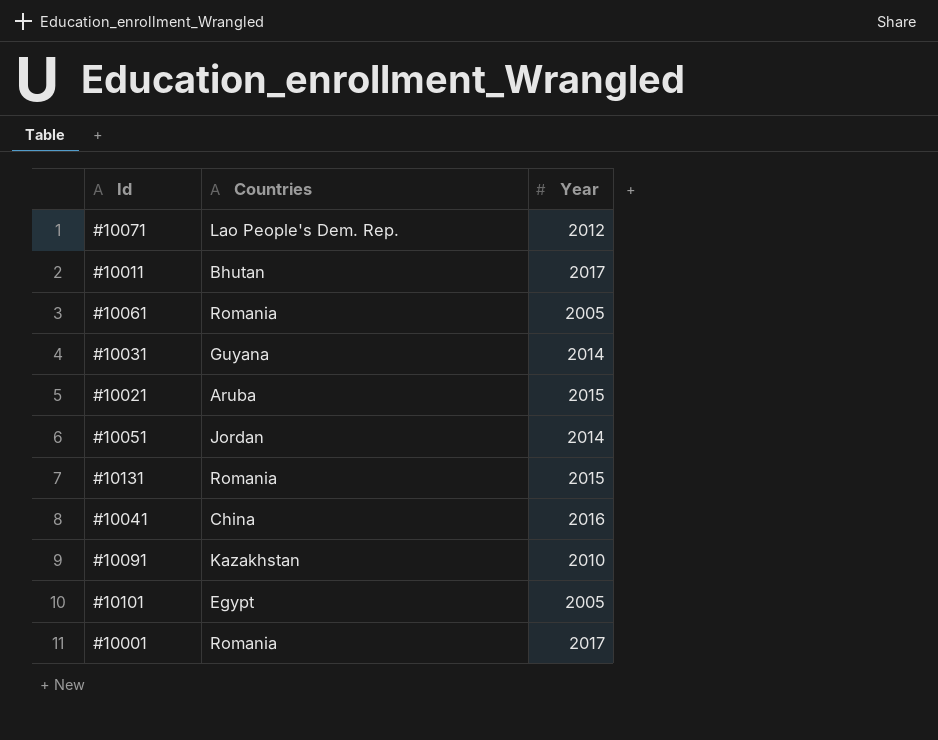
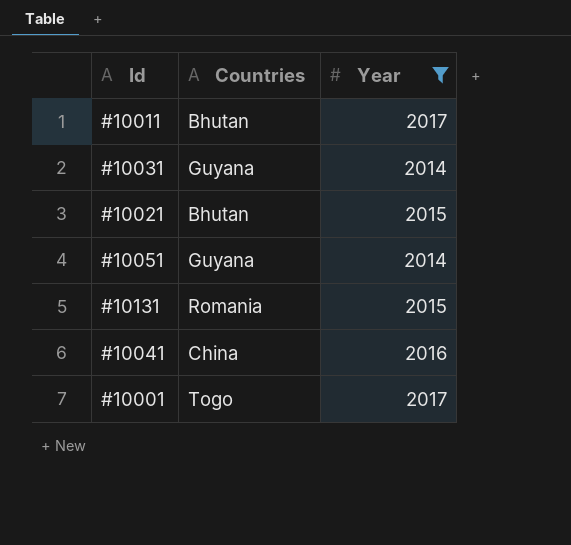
filter: none -> Year >= 2014
#10021 | Countries: Aruba -> Bhutan
#10051 | Countries: Jordan -> Guyana
#10001 | Countries: Romania -> Togo

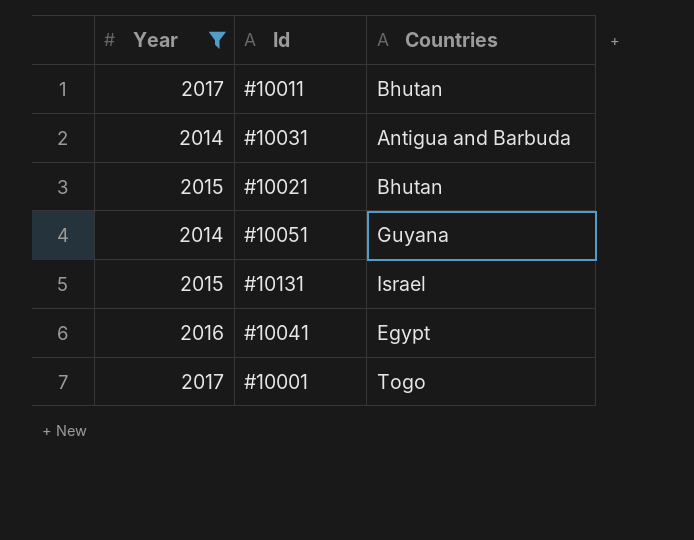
column Year | position: 3 -> 1
#10031 | Countries: Guyana -> Antigua and Barbuda
#10131 | Countries: Romania -> Israel
#10041 | Countries: China -> Egypt

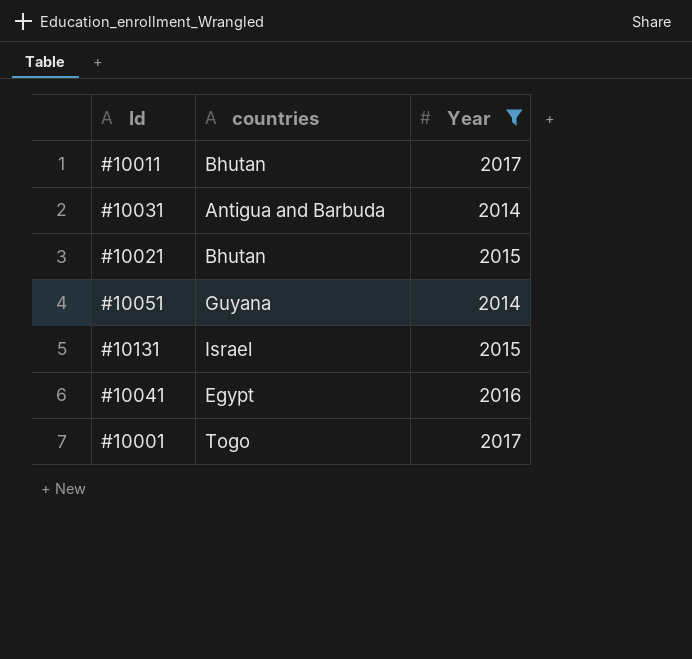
column name: Countries -> countries
column Year | position: 1 -> 3

